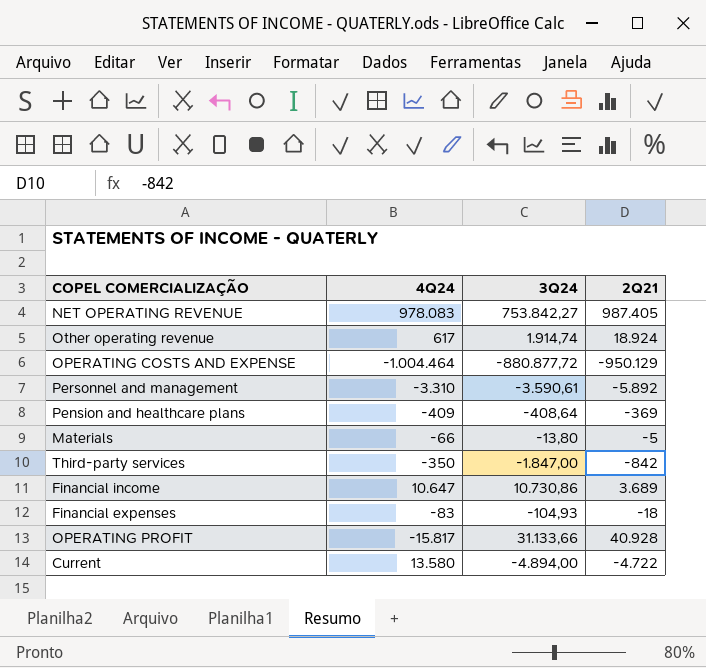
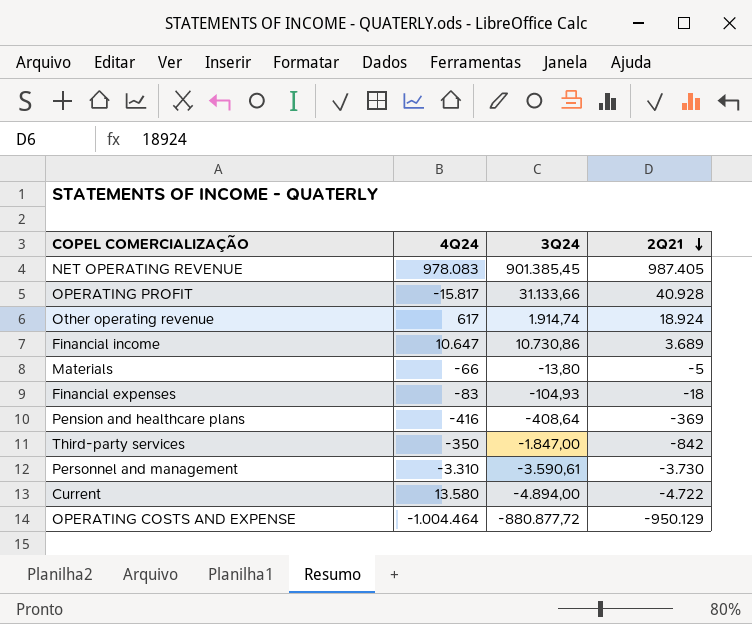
row order: none -> 2Q21 descending
NET OPERATING REVENUE | 3Q24: 753.842,27 -> 901.385,45
Pension and healthcare plans | 4Q24: -409 -> -416
Personnel and management | 2Q21: -5.892 -> -3.730

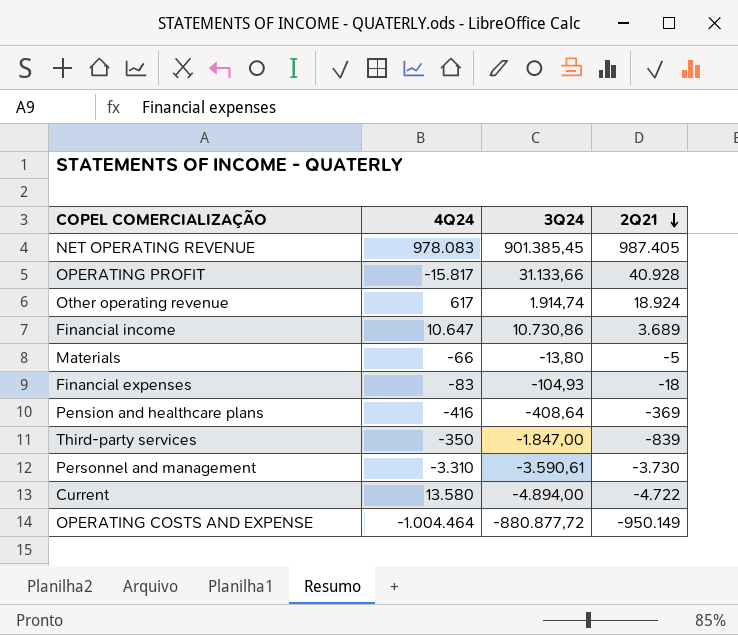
Third-party services | 2Q21: -842 -> -839
OPERATING COSTS AND EXPENSE | 2Q21: -950.129 -> -950.149

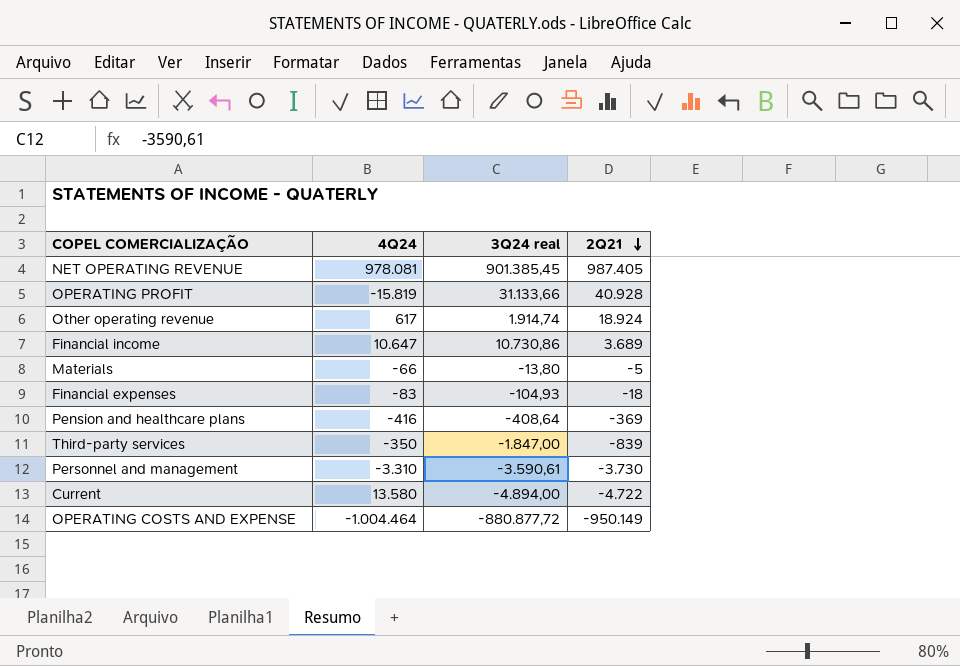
column name: 3Q24 -> 3Q24 real
NET OPERATING REVENUE | 4Q24: 978.083 -> 978.081
OPERATING PROFIT | 4Q24: -15.817 -> -15.819

